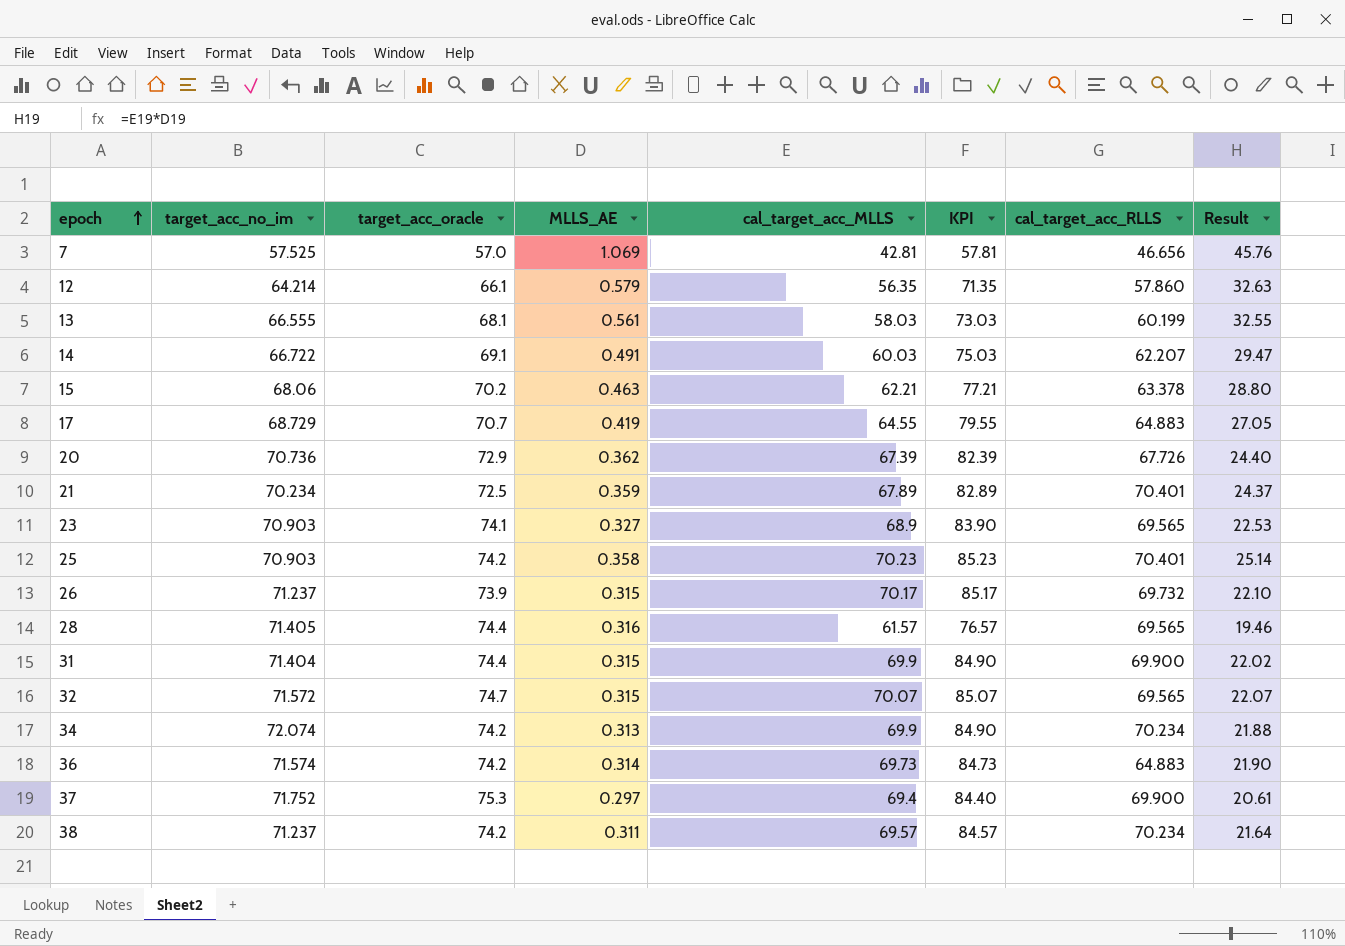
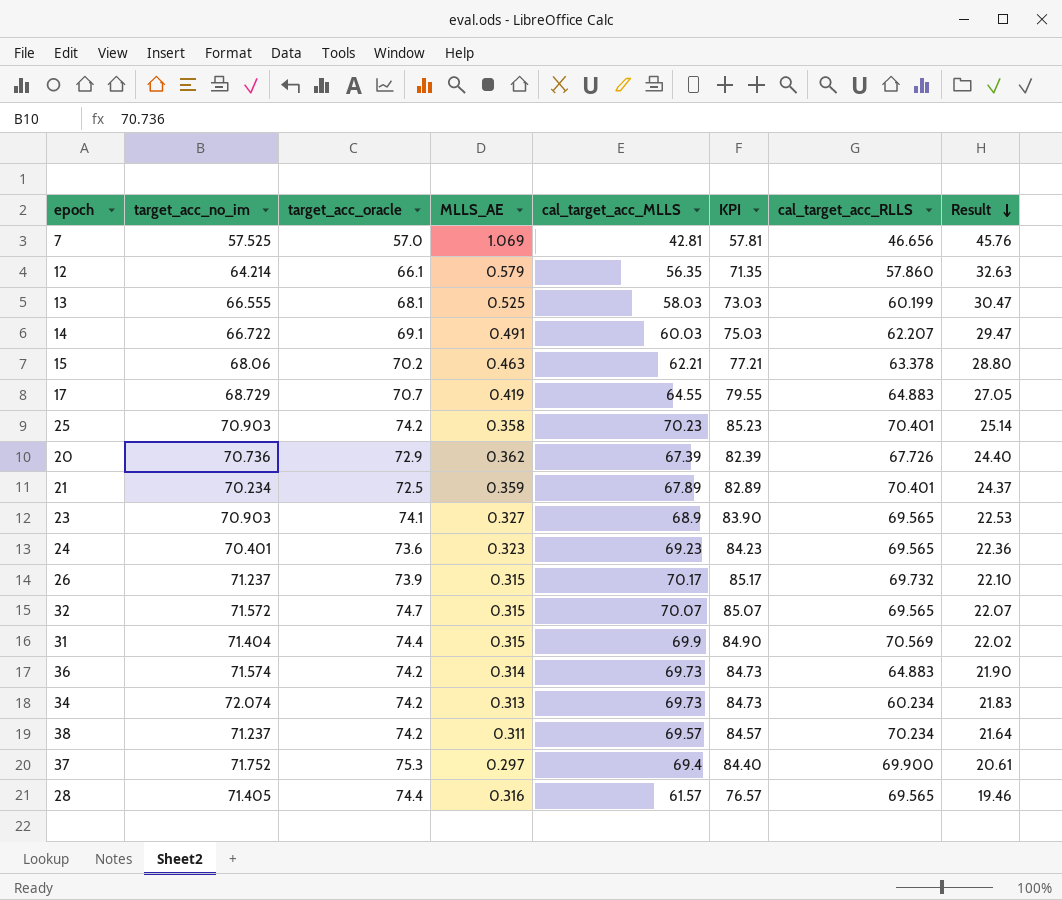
row order: epoch ascending -> Result descending
13 | MLLS_AE: 0.561 -> 0.525
13 | Result: 32.55 -> 30.47
row 24: none -> 70.401 | 73.6 | 0.323 | 69.23 | 84.23 | 69.565 | 22.36
31 | cal_target_acc_RLLS: 69.900 -> 70.569
34 | cal_target_acc_MLLS: 69.9 -> 69.73
34 | KPI: 84.90 -> 84.73
34 | cal_target_acc_RLLS: 70.234 -> 60.234
34 | Result: 21.88 -> 21.83

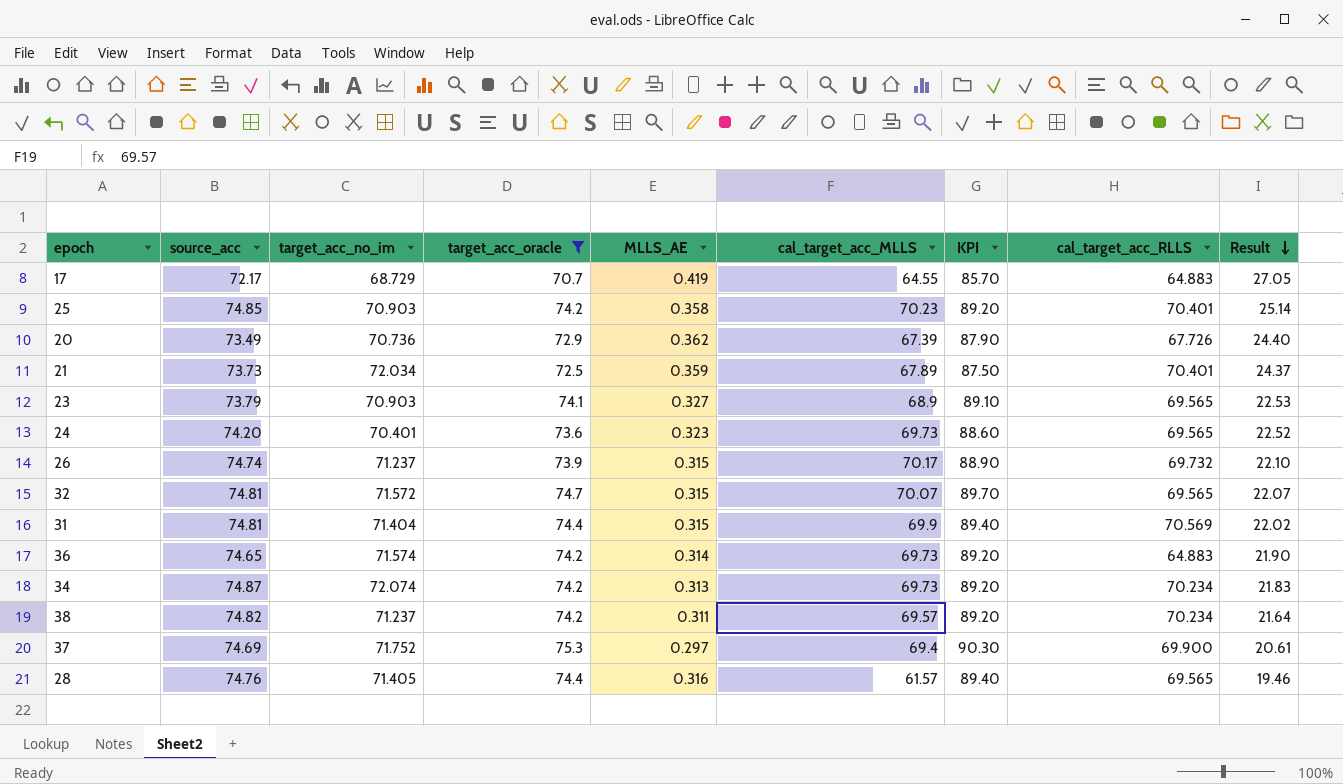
filter: none -> target_acc_oracle >= 70.7
column source_acc | position: none -> 2
column KPI | formula: [cal_target_acc_MLLS] + 15 -> [target_acc_oracle] + 15
21 | target_acc_no_im: 70.234 -> 72.034
24 | cal_target_acc_MLLS: 69.23 -> 69.73
24 | Result: 22.36 -> 22.52
34 | cal_target_acc_RLLS: 60.234 -> 70.234

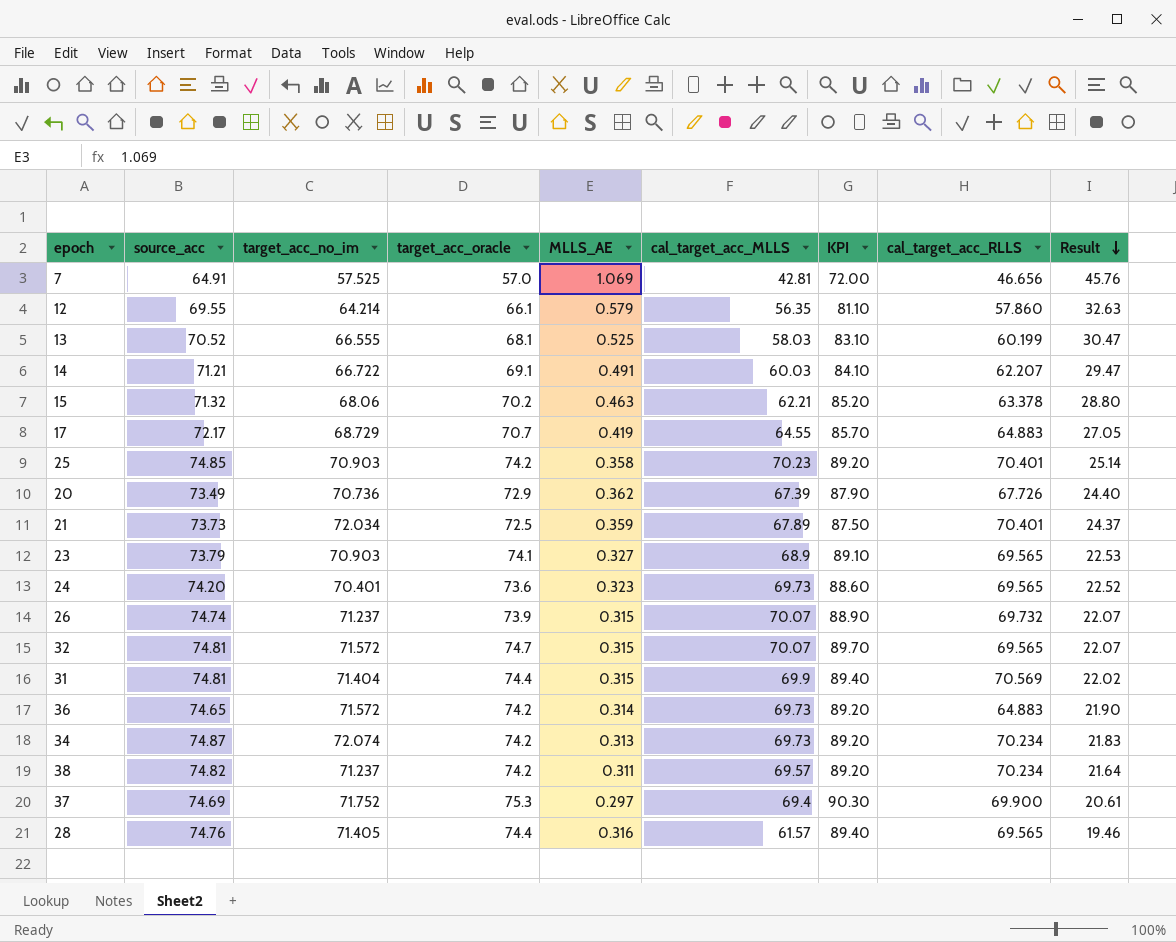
filter: target_acc_oracle >= 70.7 -> none
26 | cal_target_acc_MLLS: 70.17 -> 70.07
26 | Result: 22.10 -> 22.07
36 | target_acc_no_im: 71.574 -> 71.572

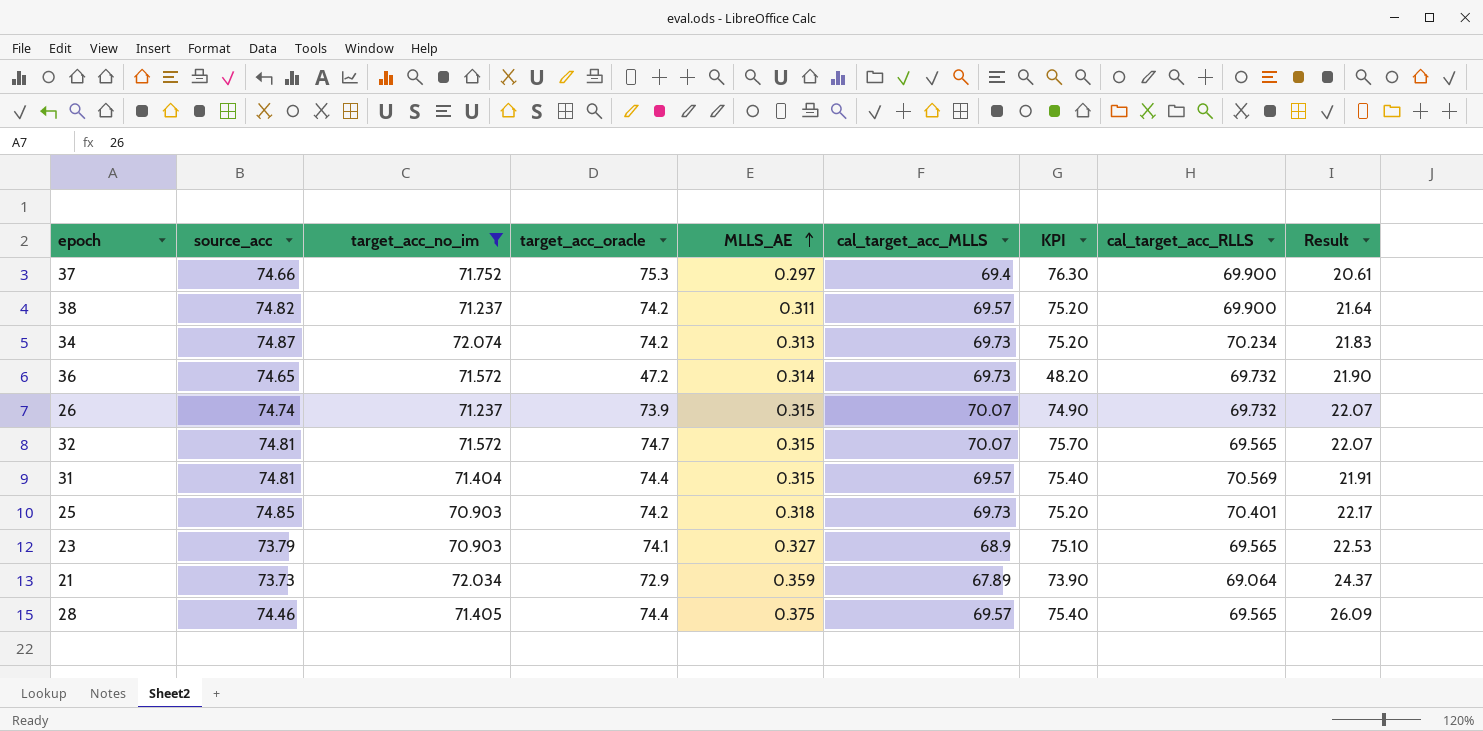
filter: none -> target_acc_no_im >= 70.903
row order: Result descending -> MLLS_AE ascending
column KPI | formula: [target_acc_oracle] + 15 -> [target_acc_oracle] + 1
37 | source_acc: 74.69 -> 74.66
38 | cal_target_acc_RLLS: 70.234 -> 69.900
36 | target_acc_oracle: 74.2 -> 47.2
36 | cal_target_acc_RLLS: 64.883 -> 69.732
31 | cal_target_acc_MLLS: 69.9 -> 69.57
31 | Result: 22.02 -> 21.91
25 | MLLS_AE: 0.358 -> 0.318
25 | cal_target_acc_MLLS: 70.23 -> 69.73
25 | Result: 25.14 -> 22.17
21 | target_acc_oracle: 72.5 -> 72.9
21 | cal_target_acc_RLLS: 70.401 -> 69.064
28 | source_acc: 74.76 -> 74.46
28 | MLLS_AE: 0.316 -> 0.375
28 | cal_target_acc_MLLS: 61.57 -> 69.57
28 | Result: 19.46 -> 26.09

